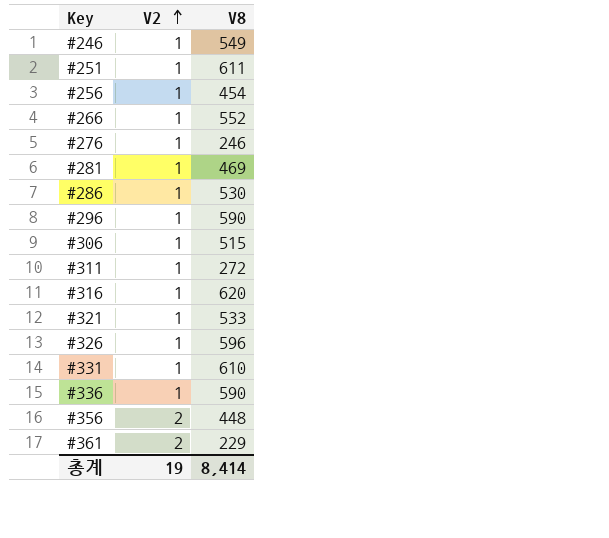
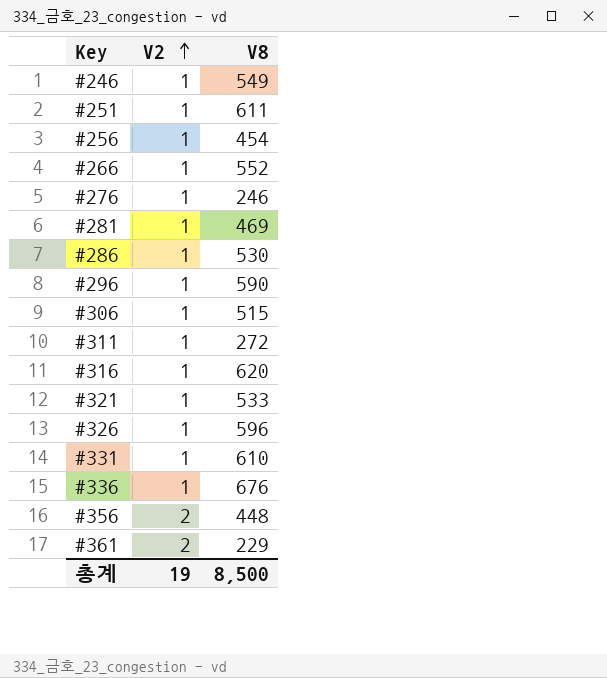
#336 | V8: 590 -> 676
총계 | V8: 8,414 -> 8,500

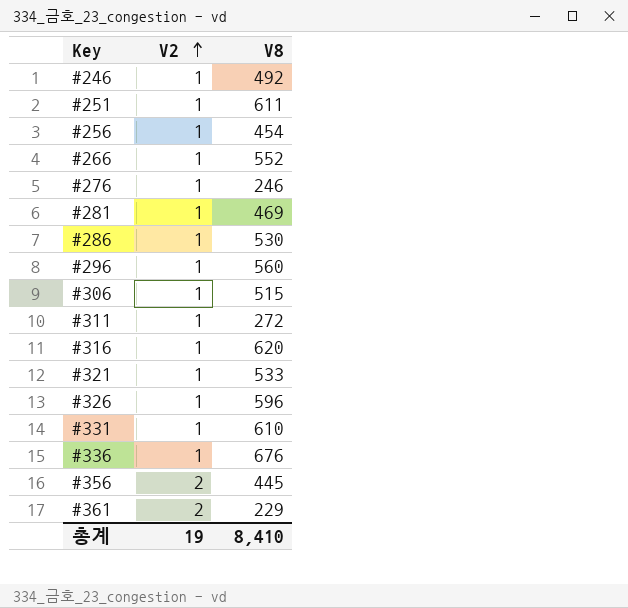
#246 | V8: 549 -> 492
#296 | V8: 590 -> 560
#356 | V8: 448 -> 445
총계 | V8: 8,500 -> 8,410

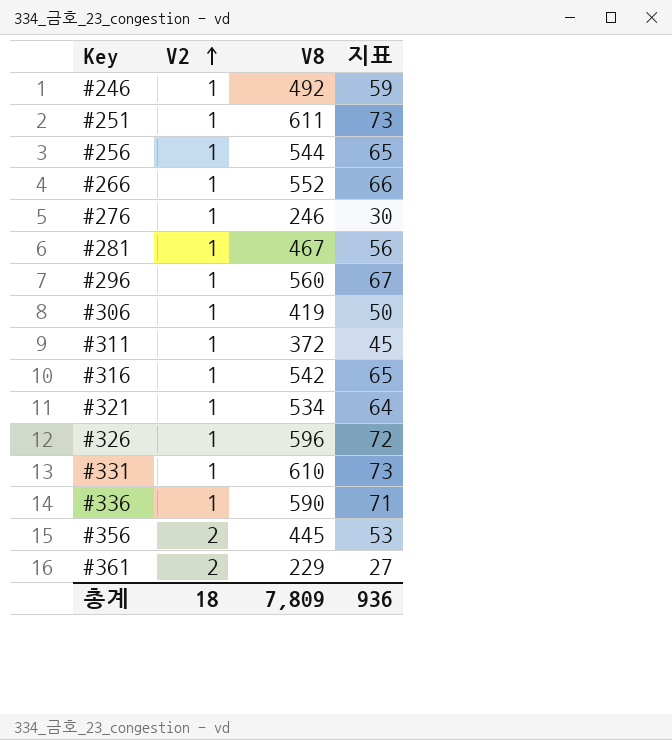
column 지표 | formula: none -> [V8] * 0.12
row #286: 1 | 530 -> none
#256 | V8: 454 -> 544
#281 | V8: 469 -> 467
#306 | V8: 515 -> 419
#311 | V8: 272 -> 372
#316 | V8: 620 -> 542
#321 | V8: 533 -> 534
#336 | V8: 676 -> 590
총계 | V2: 19 -> 18
총계 | V8: 8,410 -> 7,809

